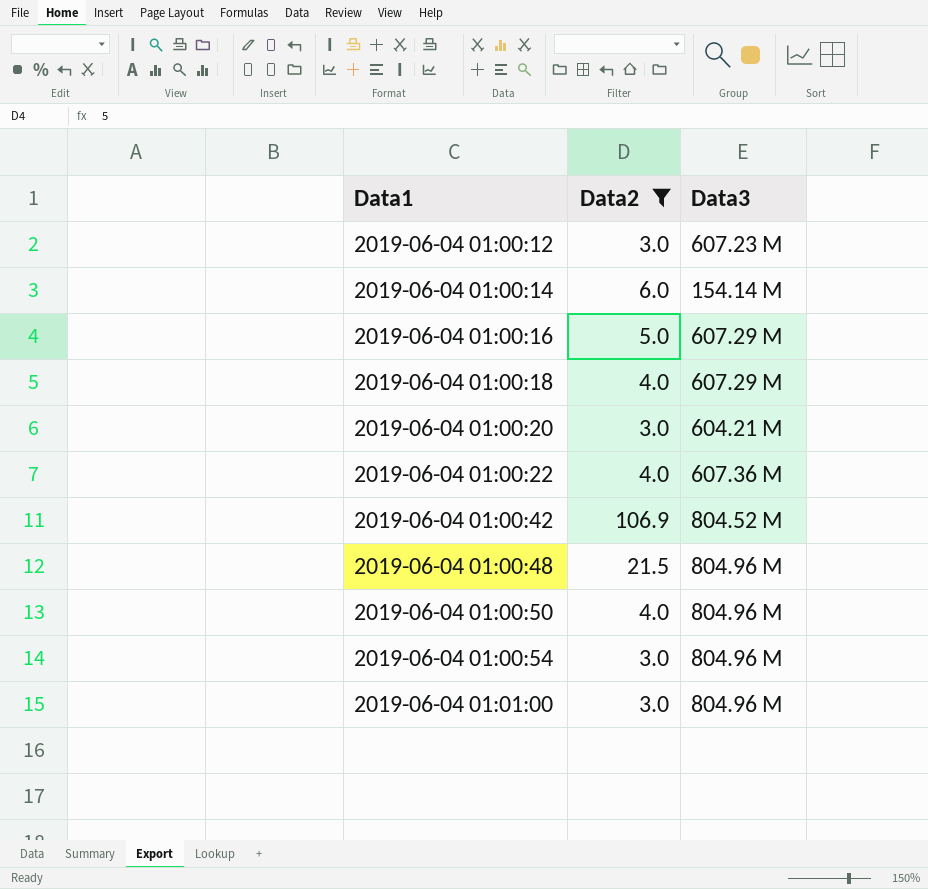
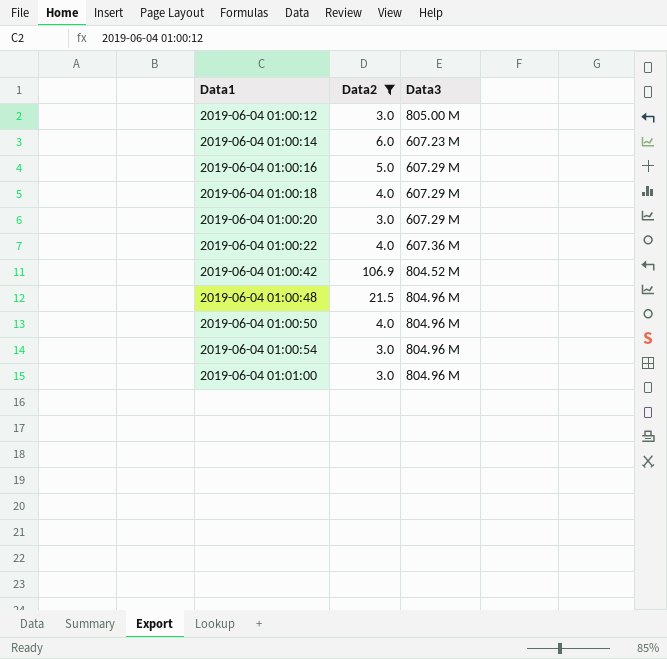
2019-06-04 01:00:12 | Data3: 607.23 M -> 805.00 M
2019-06-04 01:00:14 | Data3: 154.14 M -> 607.23 M
2019-06-04 01:00:20 | Data3: 604.21 M -> 607.29 M

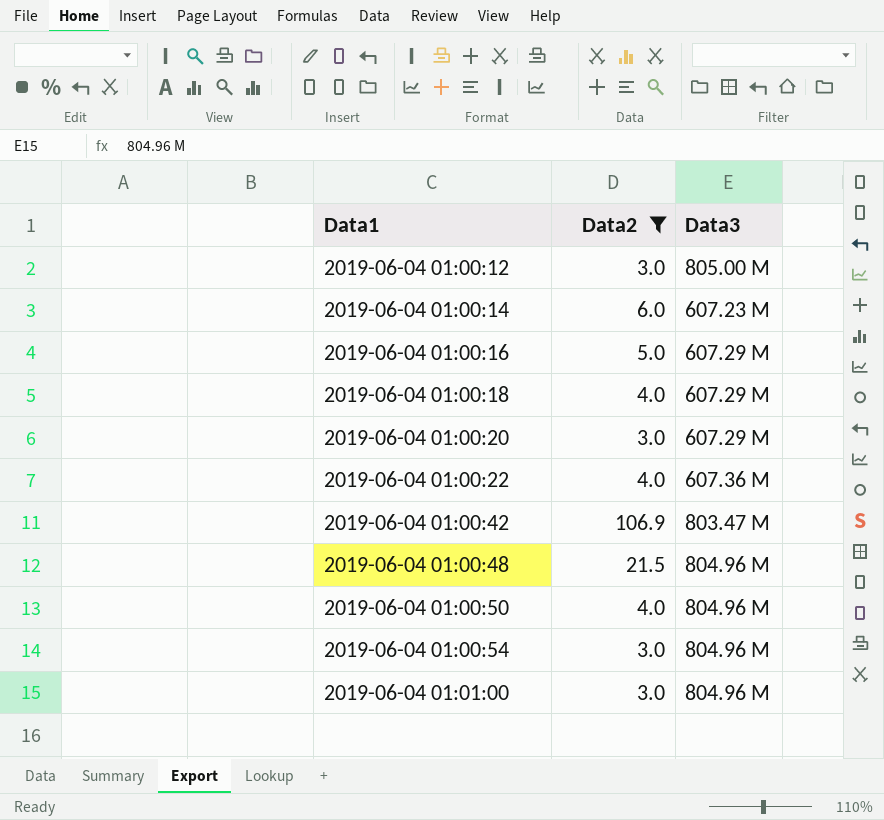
2019-06-04 01:00:42 | Data3: 804.52 M -> 803.47 M

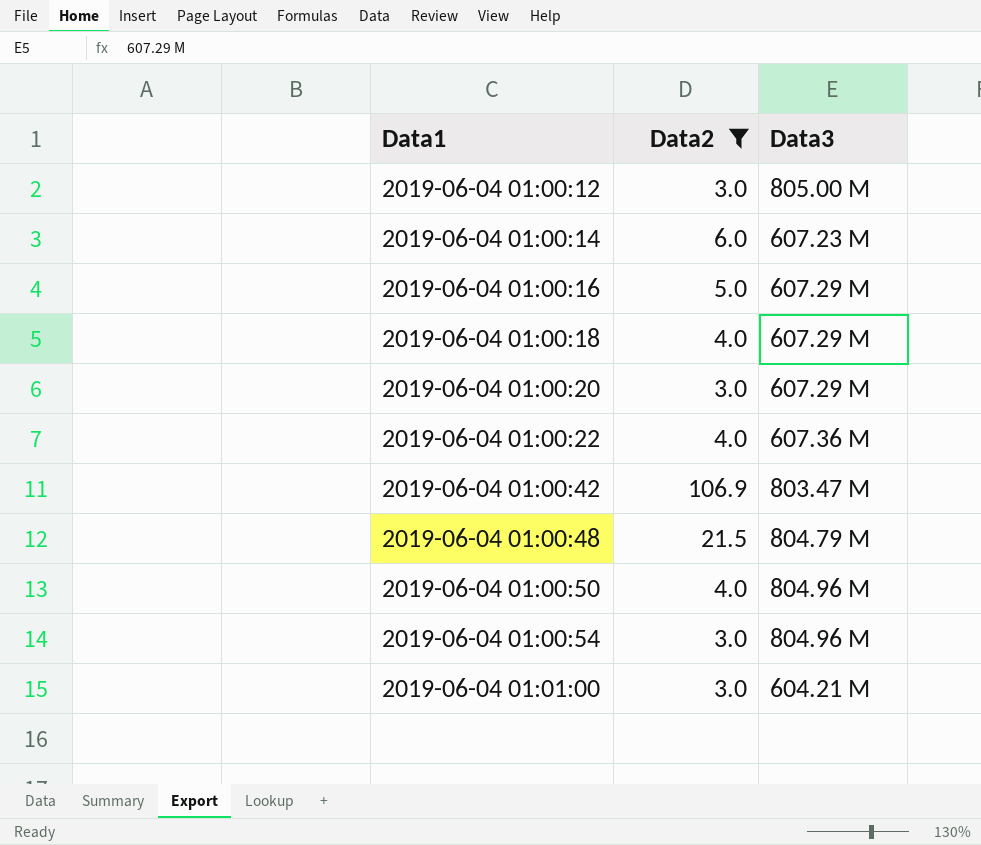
2019-06-04 01:00:48 | Data3: 804.96 M -> 804.79 M
2019-06-04 01:01:00 | Data3: 804.96 M -> 604.21 M

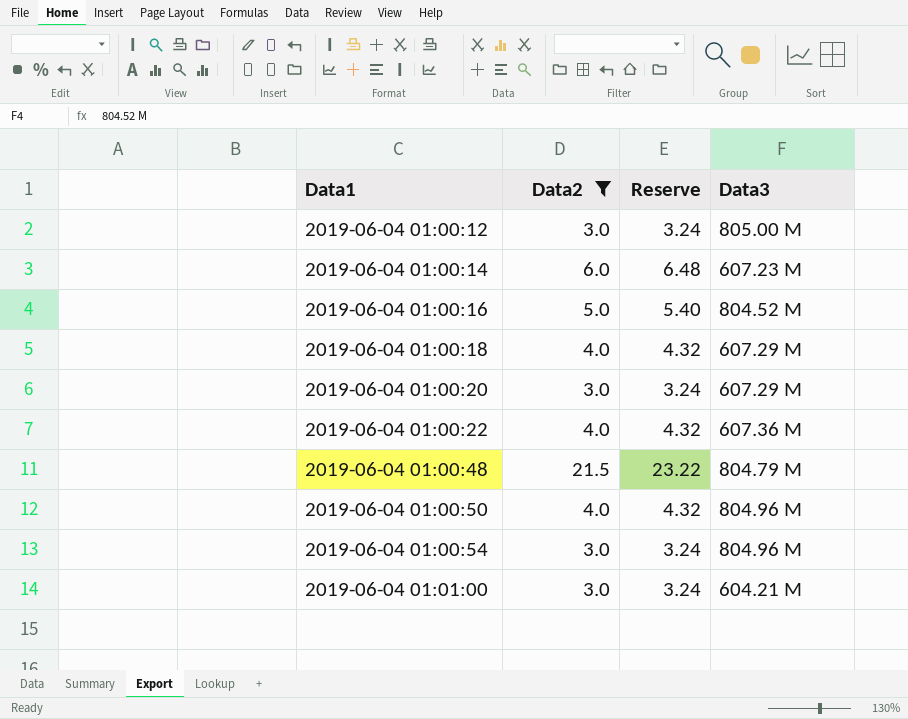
column Reserve | formula: none -> [Data2] * 1.08
row 2019-06-04 01:00:42: 106.9 | 803.47 M -> none
2019-06-04 01:00:16 | Data3: 607.29 M -> 804.52 M

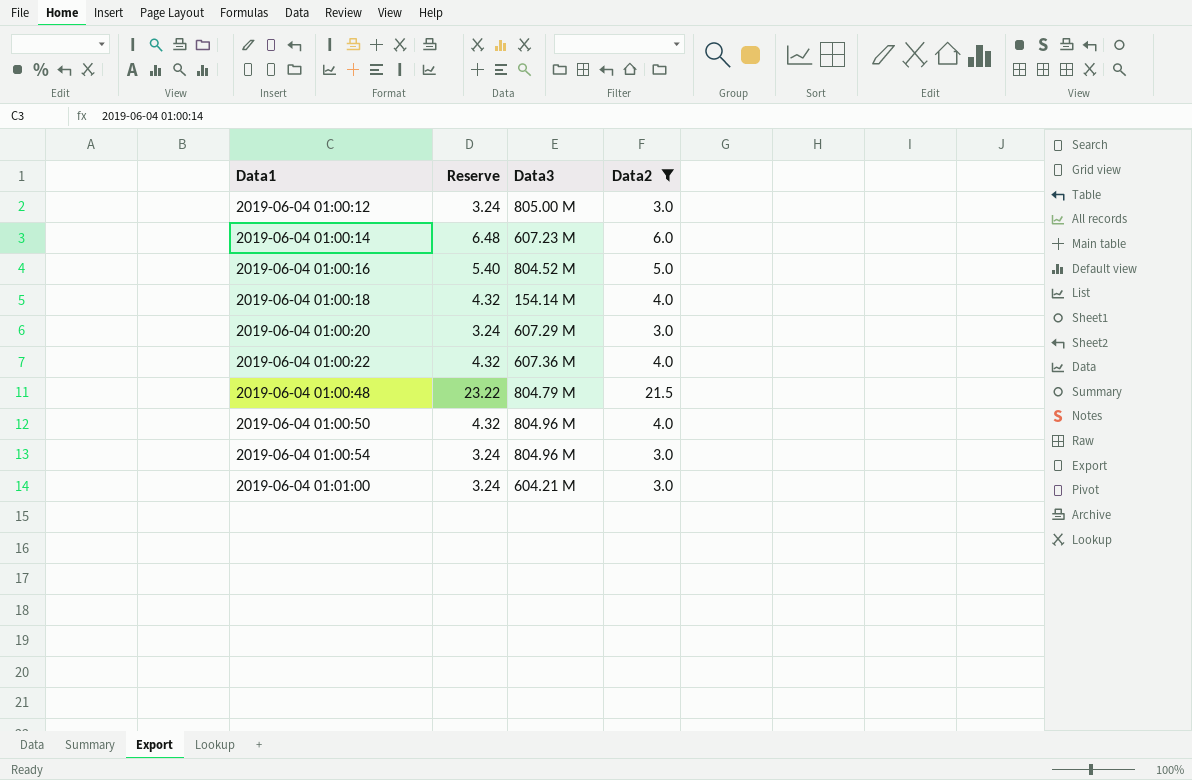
column Data2 | position: 2 -> 4
2019-06-04 01:00:18 | Data3: 607.29 M -> 154.14 M

